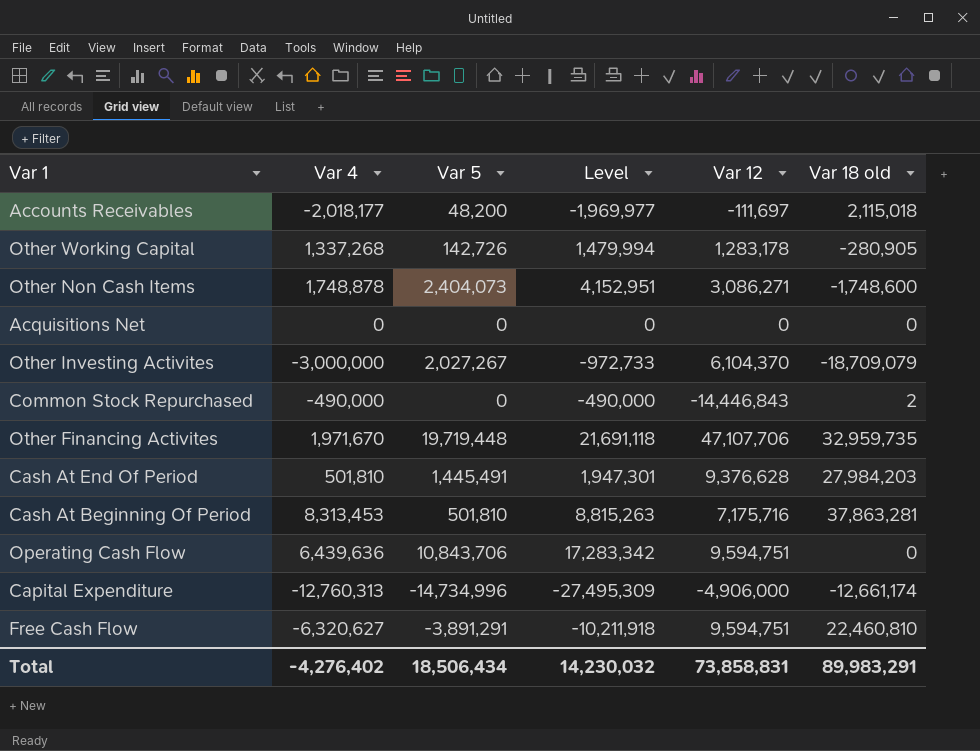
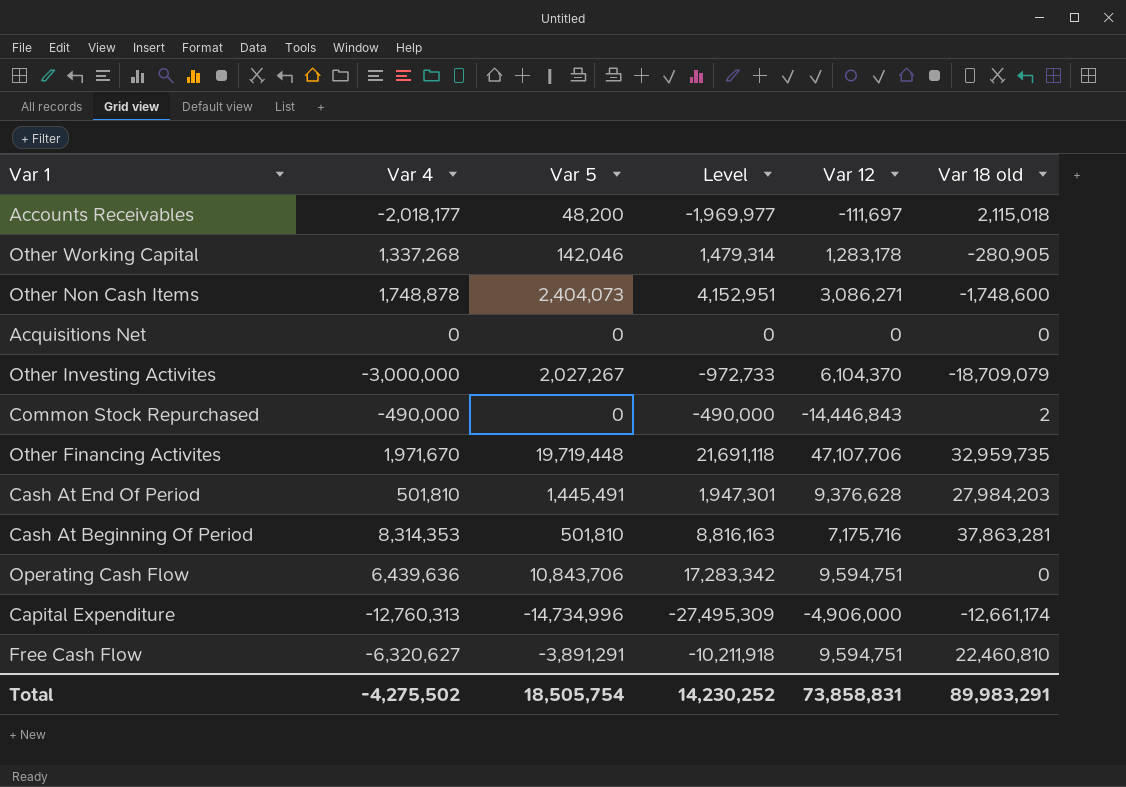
Other Working Capital | Var 5: 142,726 -> 142,046
Other Working Capital | Level: 1,479,994 -> 1,479,314
Cash At Beginning Of Period | Var 4: 8,313,453 -> 8,314,353
Cash At Beginning Of Period | Level: 8,815,263 -> 8,816,163
Total | Var 4: -4,276,402 -> -4,275,502
Total | Var 5: 18,506,434 -> 18,505,754
Total | Level: 14,230,032 -> 14,230,252

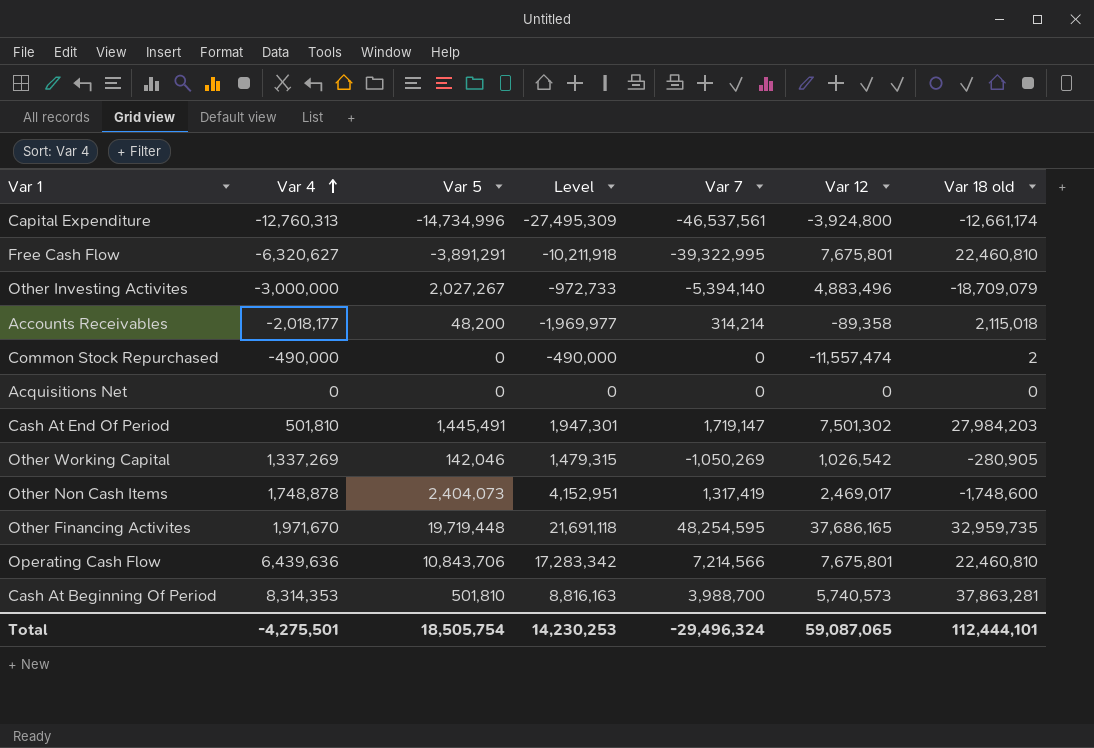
row order: none -> Var 4 ascending
column Var 7 | position: none -> 5
Capital Expenditure | Var 12: -4,906,000 -> -3,924,800
Free Cash Flow | Var 12: 9,594,751 -> 7,675,801
Other Investing Activites | Var 12: 6,104,370 -> 4,883,496
Accounts Receivables | Var 12: -111,697 -> -89,358
Common Stock Repurchased | Var 12: -14,446,843 -> -11,557,474
Cash At End Of Period | Var 12: 9,376,628 -> 7,501,302
Other Working Capital | Var 4: 1,337,268 -> 1,337,269
Other Working Capital | Level: 1,479,314 -> 1,479,315
Other Working Capital | Var 12: 1,283,178 -> 1,026,542
Other Non Cash Items | Var 12: 3,086,271 -> 2,469,017
Other Financing Activites | Var 12: 47,107,706 -> 37,686,165
Operating Cash Flow | Var 12: 9,594,751 -> 7,675,801
Operating Cash Flow | Var 18 old: 0 -> 22,460,810
Cash At Beginning Of Period | Var 12: 7,175,716 -> 5,740,573
Total | Var 4: -4,275,502 -> -4,275,501
Total | Level: 14,230,252 -> 14,230,253
Total | Var 12: 73,858,831 -> 59,087,065
Total | Var 18 old: 89,983,291 -> 112,444,101

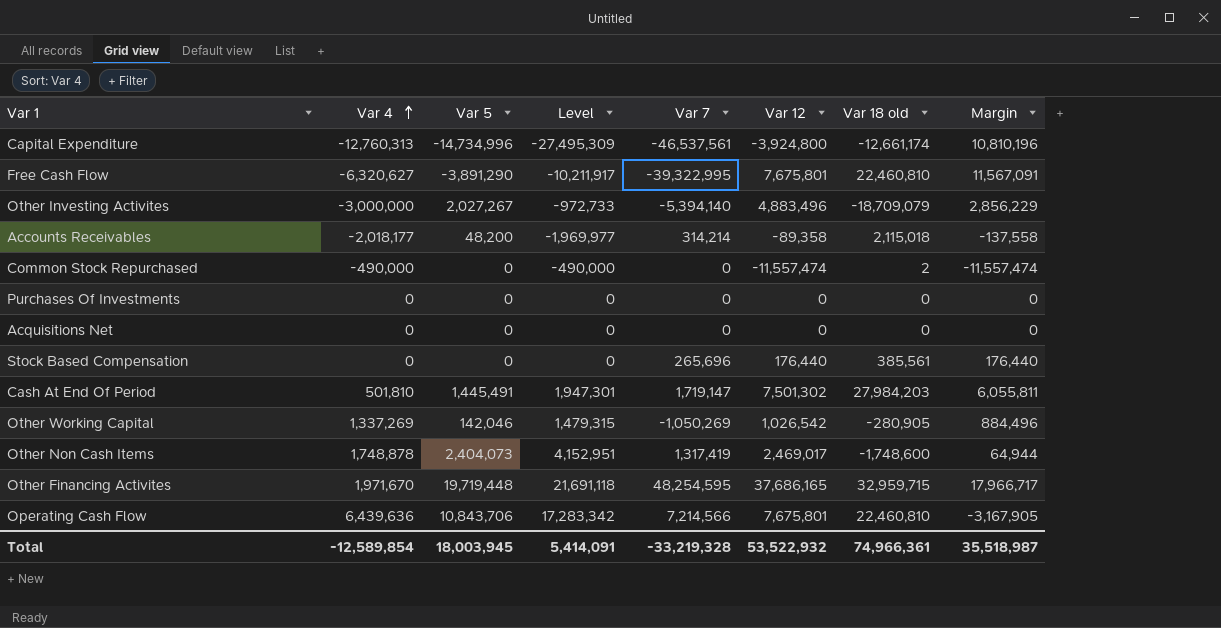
column Margin | formula: none -> [Var 12] - [Var 5]
row Cash At Beginning Of Period: 8,314,353 | 501,810 | 8,816,163 | 3,988,700 | 5,740,573 | 37,863,281 -> none
Free Cash Flow | Var 5: -3,891,291 -> -3,891,290
Free Cash Flow | Level: -10,211,918 -> -10,211,917
row Purchases Of Investments: none -> 0 | 0 | 0 | 0 | 0 | 0 | 0
row Stock Based Compensation: none -> 0 | 0 | 0 | 265,696 | 176,440 | 385,561 | 176,440
Other Financing Activites | Var 18 old: 32,959,735 -> 32,959,715
Total | Var 4: -4,275,501 -> -12,589,854
Total | Var 5: 18,505,754 -> 18,003,945
Total | Level: 14,230,253 -> 5,414,091
Total | Var 7: -29,496,324 -> -33,219,328
Total | Var 12: 59,087,065 -> 53,522,932
Total | Var 18 old: 112,444,101 -> 74,966,361

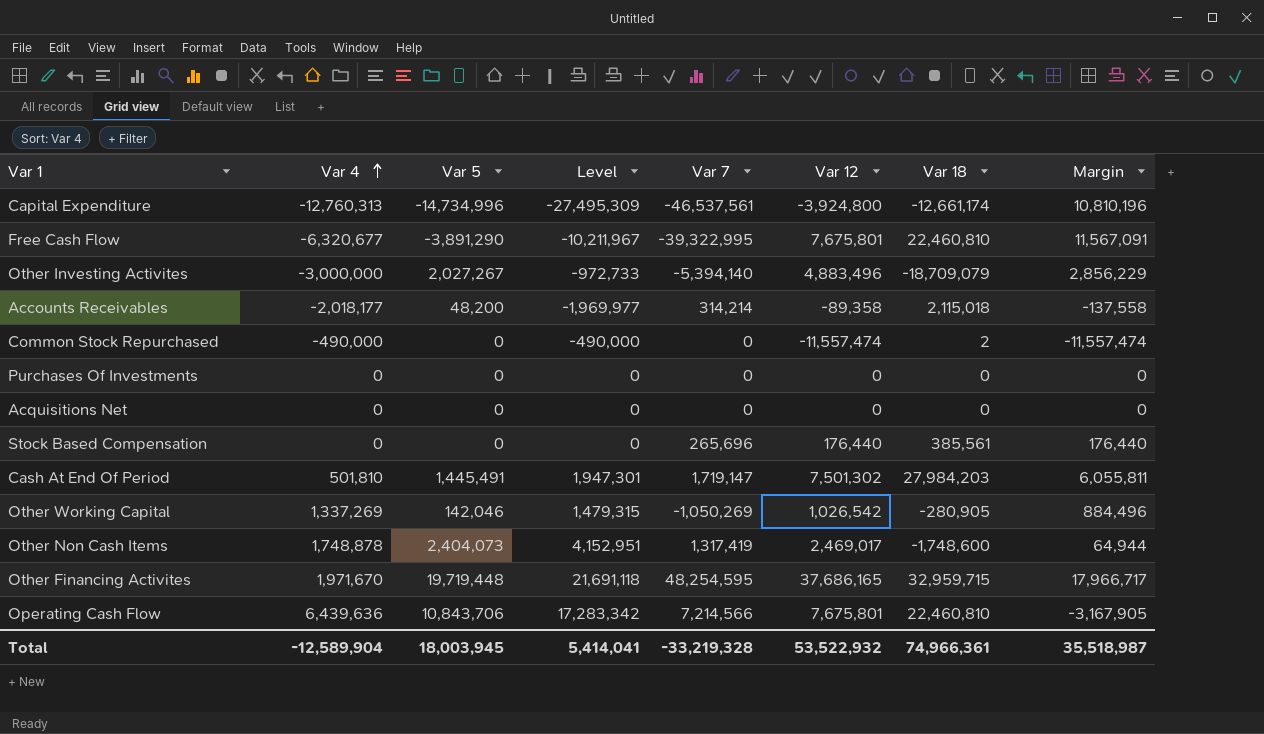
column name: Var 18 old -> Var 18
Free Cash Flow | Var 4: -6,320,627 -> -6,320,677
Free Cash Flow | Level: -10,211,917 -> -10,211,967
Total | Var 4: -12,589,854 -> -12,589,904
Total | Level: 5,414,091 -> 5,414,041

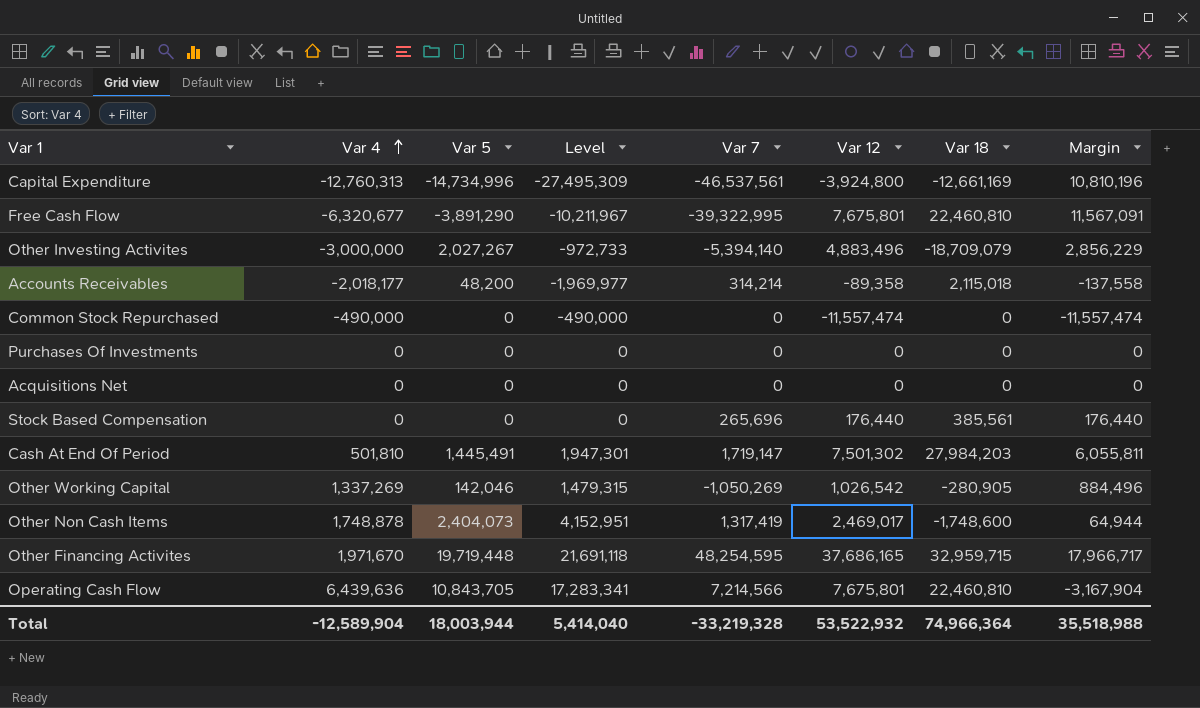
Capital Expenditure | Var 18: -12,661,174 -> -12,661,169
Common Stock Repurchased | Var 18: 2 -> 0
Operating Cash Flow | Var 5: 10,843,706 -> 10,843,705
Operating Cash Flow | Level: 17,283,342 -> 17,283,341
Operating Cash Flow | Margin: -3,167,905 -> -3,167,904
Total | Var 5: 18,003,945 -> 18,003,944
Total | Level: 5,414,041 -> 5,414,040
Total | Var 18: 74,966,361 -> 74,966,364
Total | Margin: 35,518,987 -> 35,518,988

